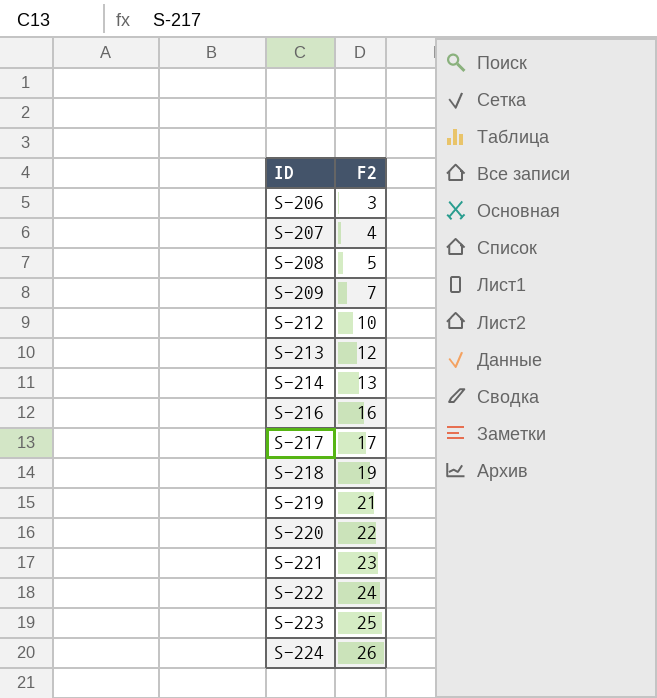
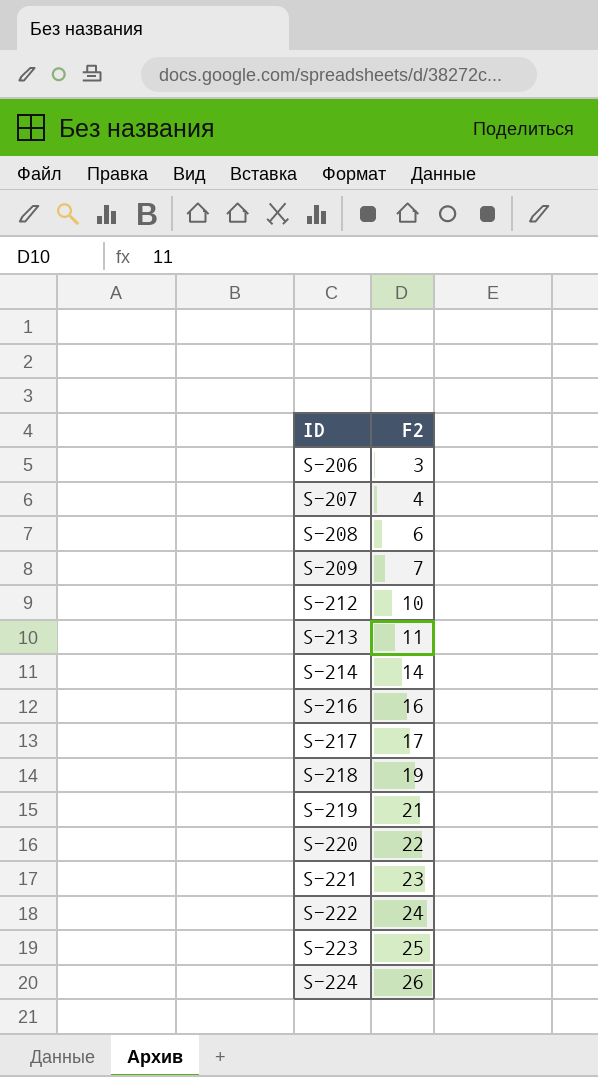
S-208 | F2: 5 -> 6
S-213 | F2: 12 -> 11
S-214 | F2: 13 -> 14

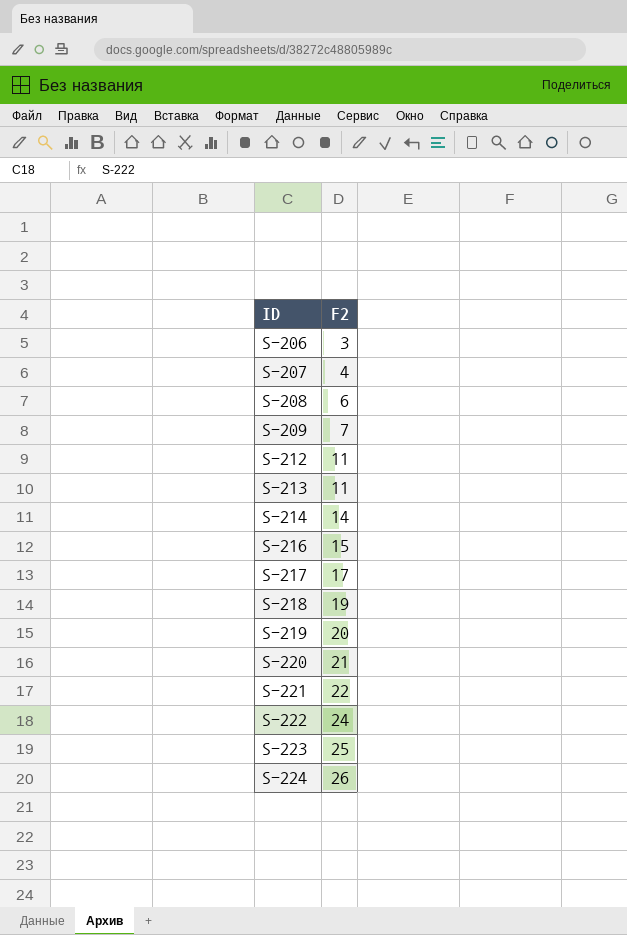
S-212 | F2: 10 -> 11
S-216 | F2: 16 -> 15
S-219 | F2: 21 -> 20
S-220 | F2: 22 -> 21
S-221 | F2: 23 -> 22

